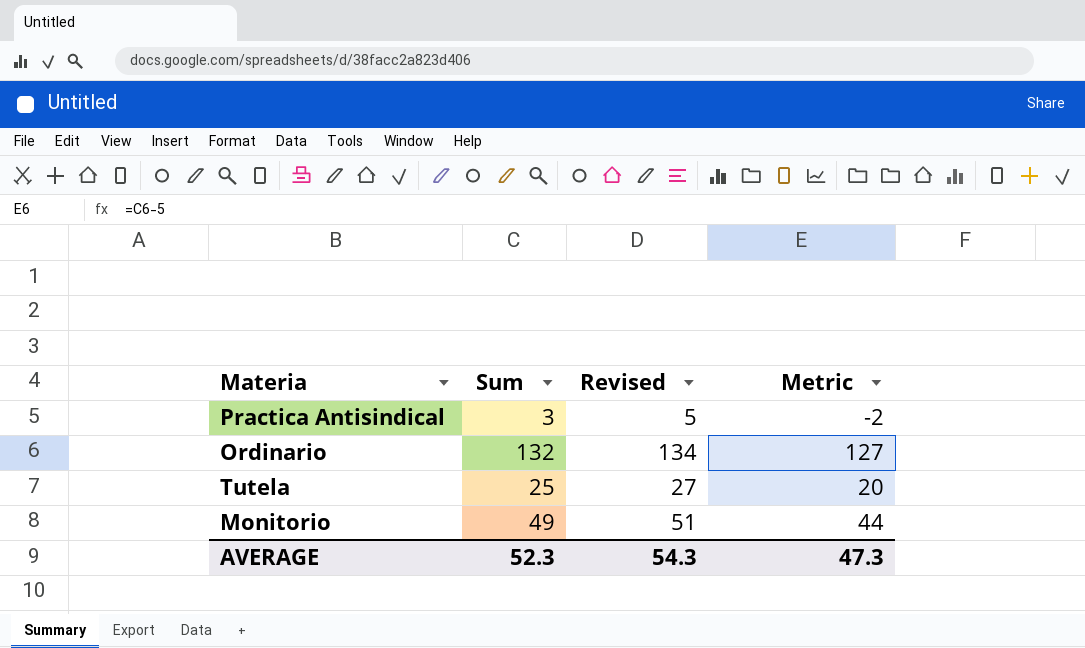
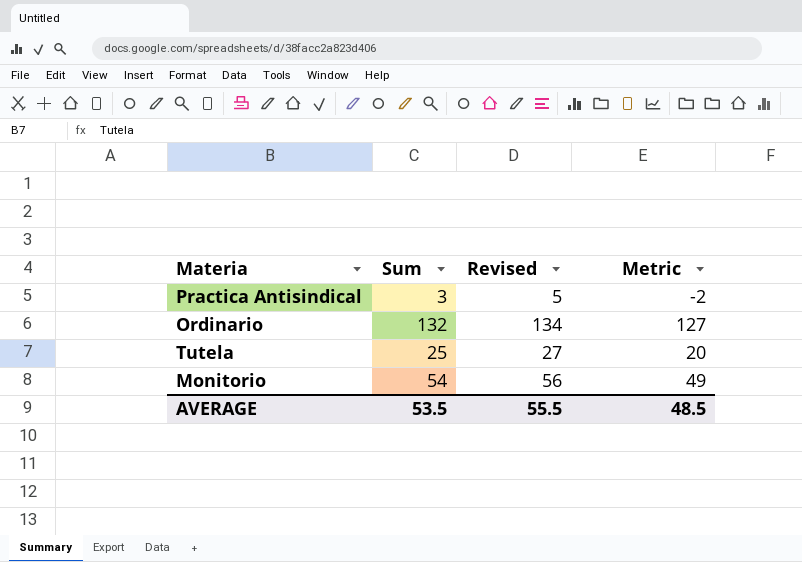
Monitorio | Sum: 49 -> 54
Monitorio | Revised: 51 -> 56
Monitorio | Metric: 44 -> 49
AVERAGE | Sum: 52.3 -> 53.5
AVERAGE | Revised: 54.3 -> 55.5
AVERAGE | Metric: 47.3 -> 48.5

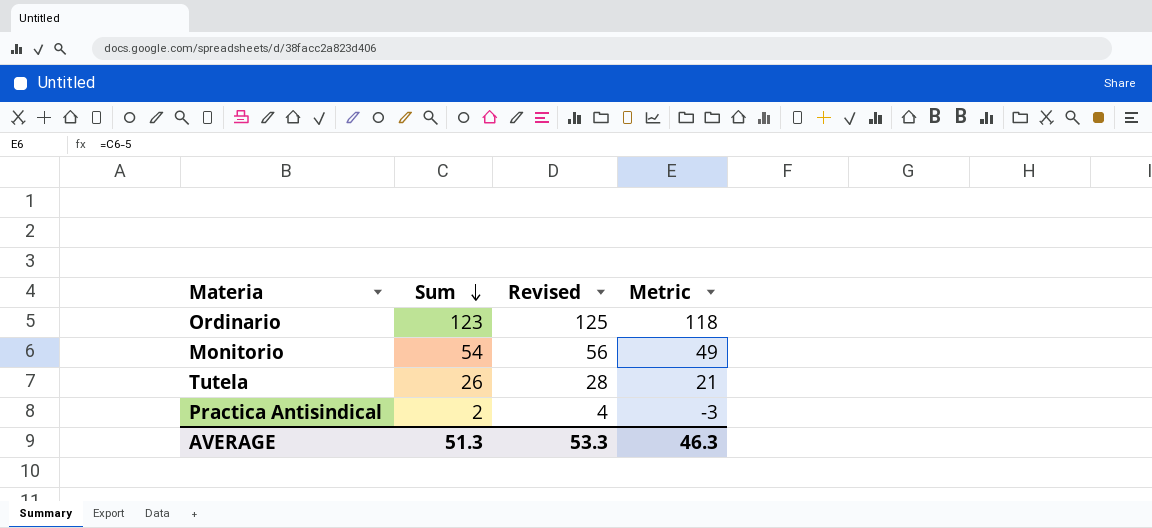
row order: none -> Sum descending
Ordinario | Sum: 132 -> 123
Ordinario | Revised: 134 -> 125
Ordinario | Metric: 127 -> 118
Tutela | Sum: 25 -> 26
Tutela | Revised: 27 -> 28
Tutela | Metric: 20 -> 21
Practica Antisindical | Sum: 3 -> 2
Practica Antisindical | Revised: 5 -> 4
Practica Antisindical | Metric: -2 -> -3
AVERAGE | Sum: 53.5 -> 51.3
AVERAGE | Revised: 55.5 -> 53.3
AVERAGE | Metric: 48.5 -> 46.3

